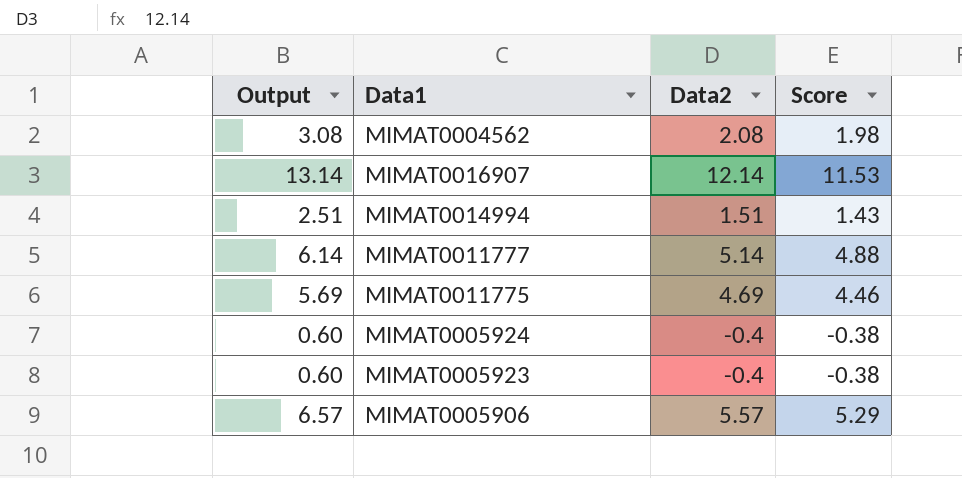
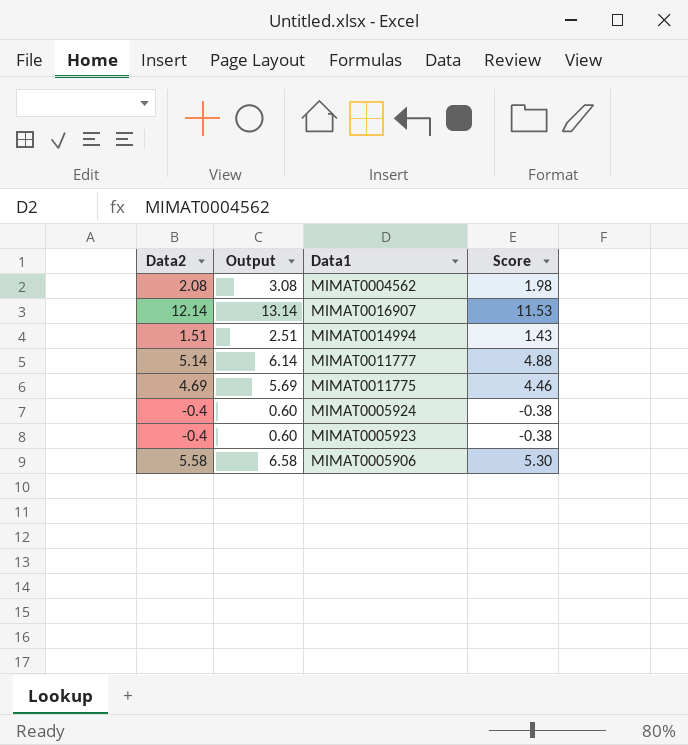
column Data2 | position: 3 -> 1
MIMAT0005906 | Data2: 5.57 -> 5.58
MIMAT0005906 | Output: 6.57 -> 6.58
MIMAT0005906 | Score: 5.29 -> 5.30

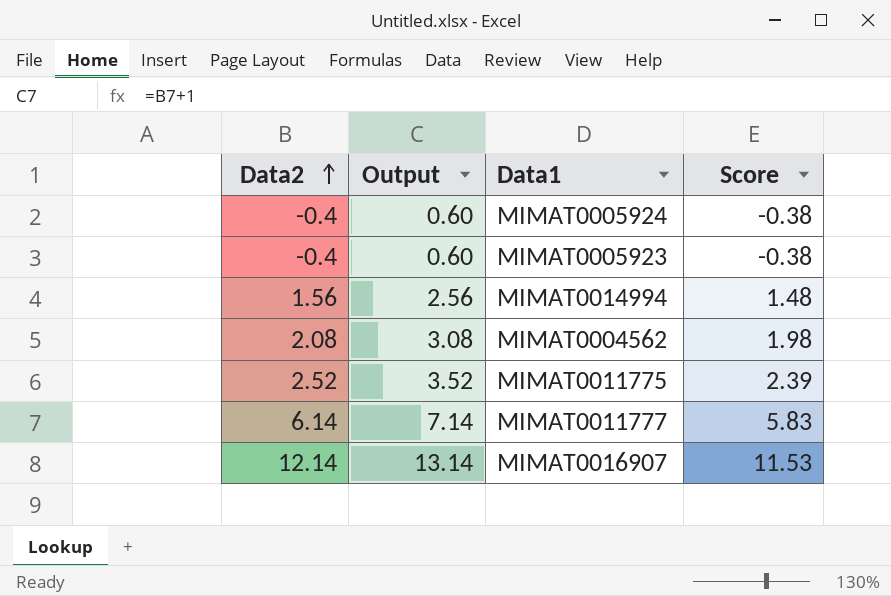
row order: none -> Data2 ascending
row MIMAT0005906: 5.58 | 6.58 | 5.30 -> none
MIMAT0014994 | Data2: 1.51 -> 1.56
MIMAT0014994 | Output: 2.51 -> 2.56
MIMAT0014994 | Score: 1.43 -> 1.48
MIMAT0011775 | Data2: 4.69 -> 2.52
MIMAT0011775 | Output: 5.69 -> 3.52
MIMAT0011775 | Score: 4.46 -> 2.39
MIMAT0011777 | Data2: 5.14 -> 6.14
MIMAT0011777 | Output: 6.14 -> 7.14
MIMAT0011777 | Score: 4.88 -> 5.83

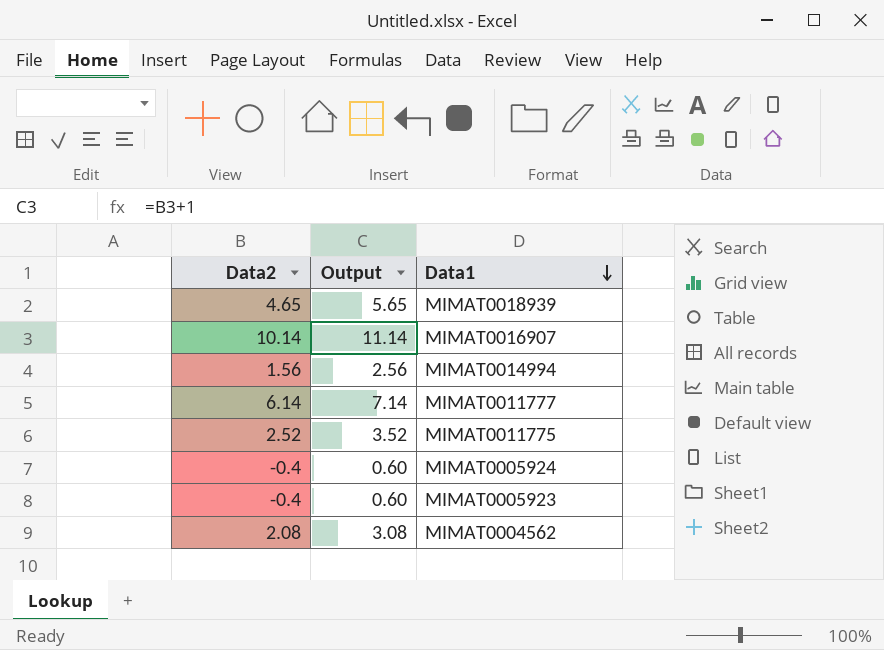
row order: Data2 ascending -> Data1 descending
column Score | formula: [Data2] * 0.95 -> none
row MIMAT0018939: none -> 4.65 | 5.65
MIMAT0016907 | Data2: 12.14 -> 10.14
MIMAT0016907 | Output: 13.14 -> 11.14

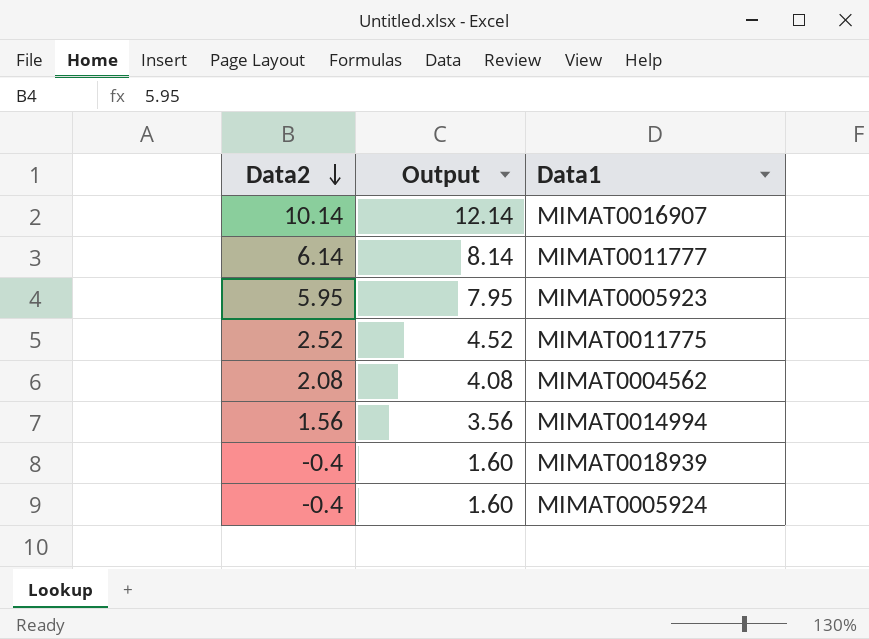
row order: Data1 descending -> Data2 descending
column Output | formula: [Data2] + 1 -> [Data2] + 2
MIMAT0005923 | Data2: -0.4 -> 5.95
MIMAT0018939 | Data2: 4.65 -> -0.4

